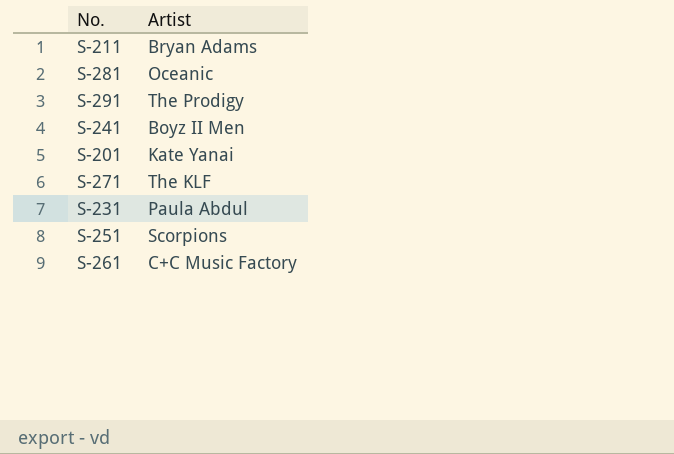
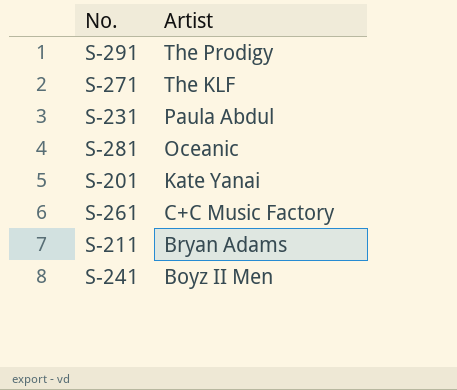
row order: none -> Artist descending
row S-251: Scorpions -> none

